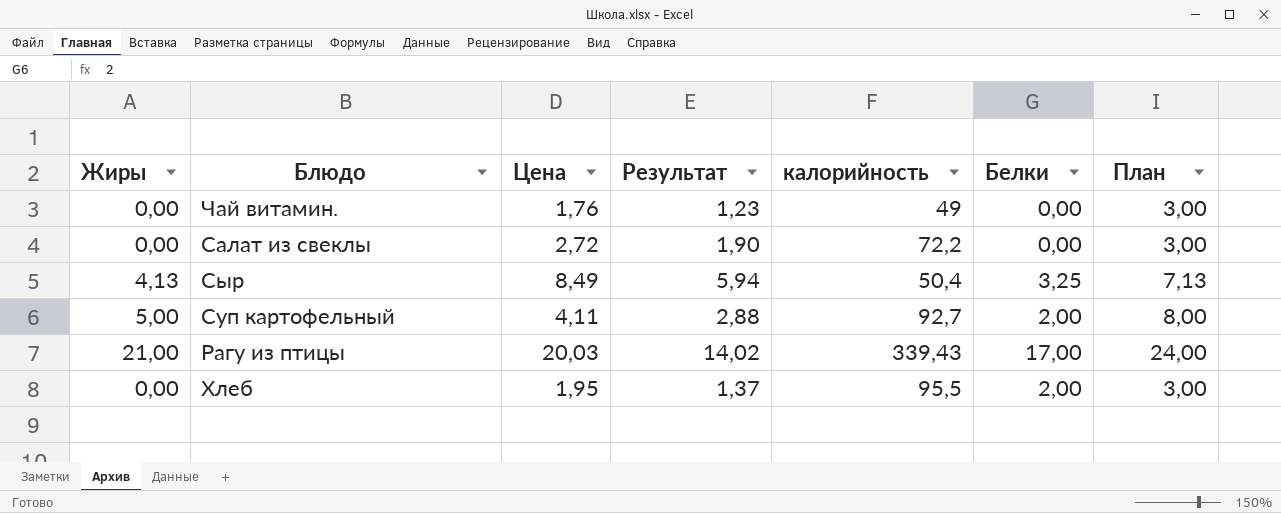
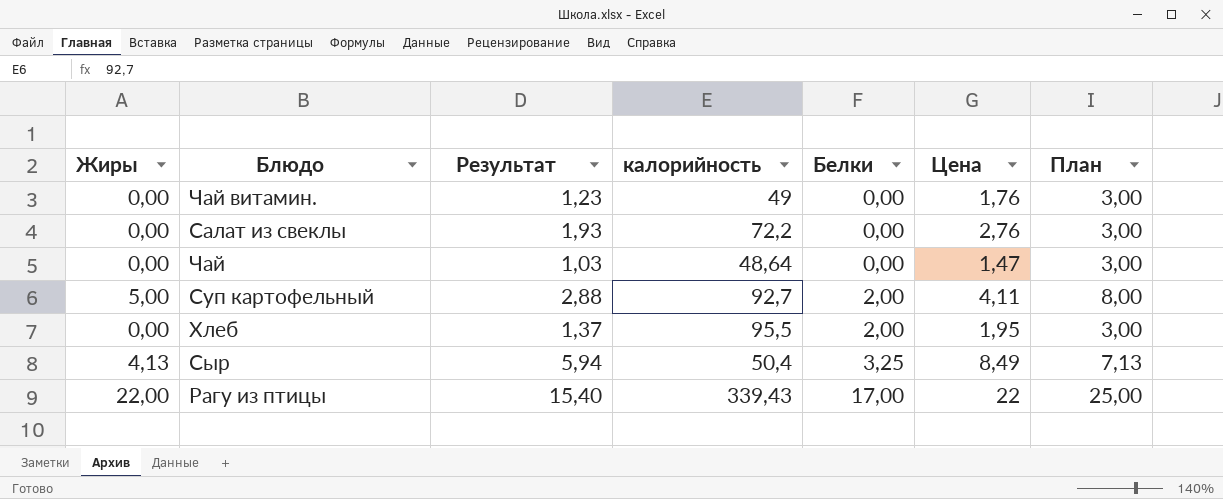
row order: none -> Белки ascending
column Цена | position: 3 -> 6
Салат из свеклы | Результат: 1,90 -> 1,93
Салат из свеклы | Цена: 2,72 -> 2,76
row Чай: none -> 0,00 | 1,03 | 48,64 | 0,00 | 1,47 | 3,00
Рагу из птицы | Жиры: 21,00 -> 22,00
Рагу из птицы | Результат: 14,02 -> 15,40
Рагу из птицы | Цена: 20,03 -> 22
Рагу из птицы | План: 24,00 -> 25,00

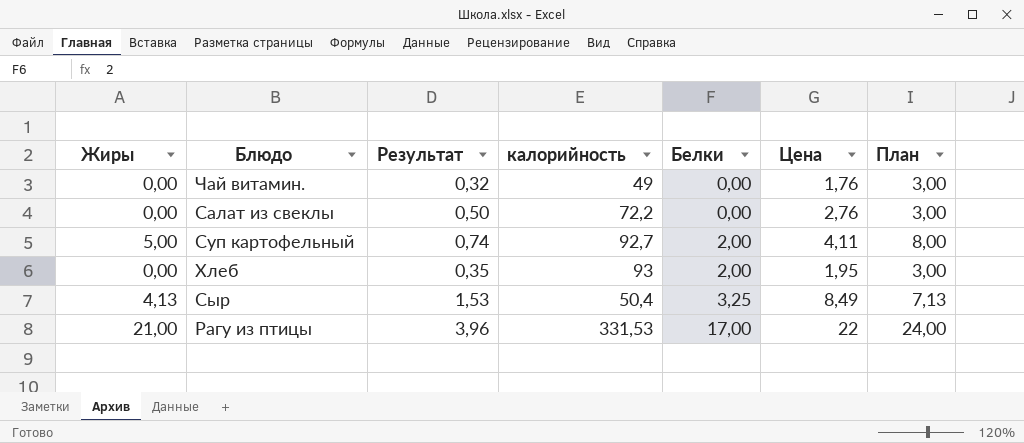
column Результат | formula: [Цена] * 0,7 -> [Цена] * 0,18
row Чай: 0,00 | 1,03 | 48,64 | 0,00 | 1,47 | 3,00 -> none
Хлеб | калорийность: 95,5 -> 93
Рагу из птицы | Жиры: 22,00 -> 21,00
Рагу из птицы | калорийность: 339,43 -> 331,53
Рагу из птицы | План: 25,00 -> 24,00

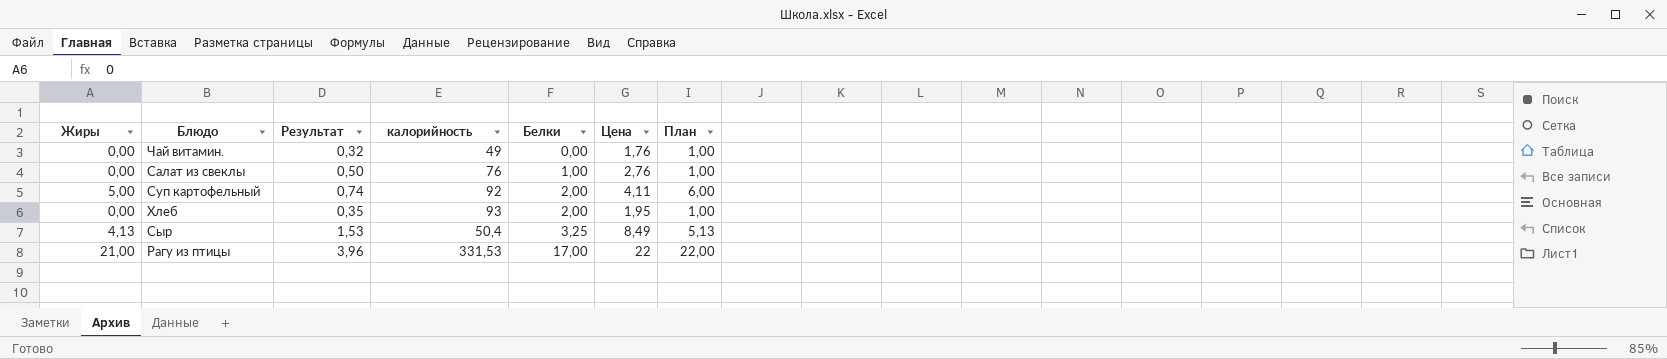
column План | formula: [Жиры] + 3 -> [Жиры] + 1
Салат из свеклы | калорийность: 72,2 -> 76
Салат из свеклы | Белки: 0,00 -> 1,00
Суп картофельный | калорийность: 92,7 -> 92

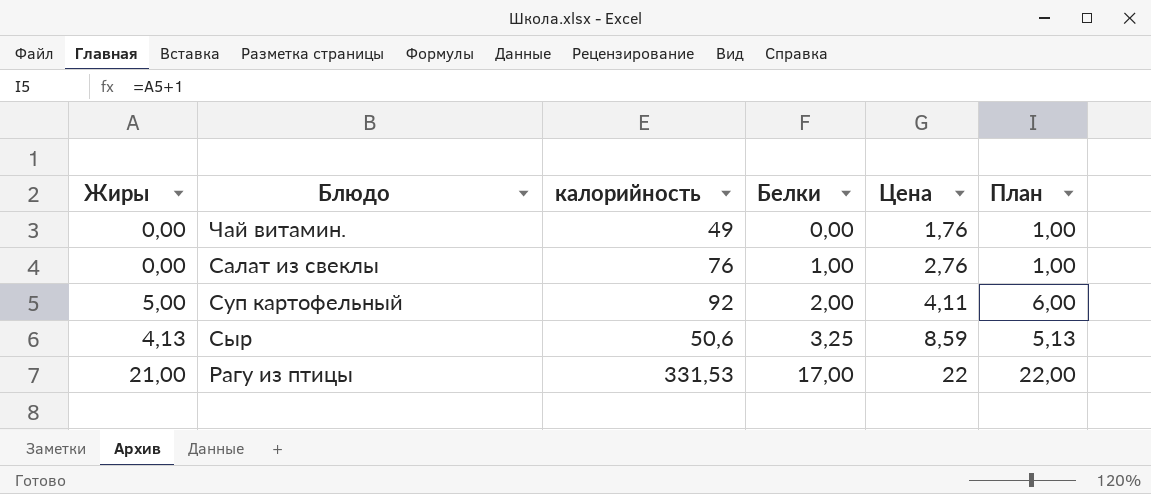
column Результат | formula: [Цена] * 0,18 -> none
row Хлеб: 0,00 | 0,35 | 93 | 2,00 | 1,95 | 1,00 -> none
Сыр | калорийность: 50,4 -> 50,6
Сыр | Цена: 8,49 -> 8,59

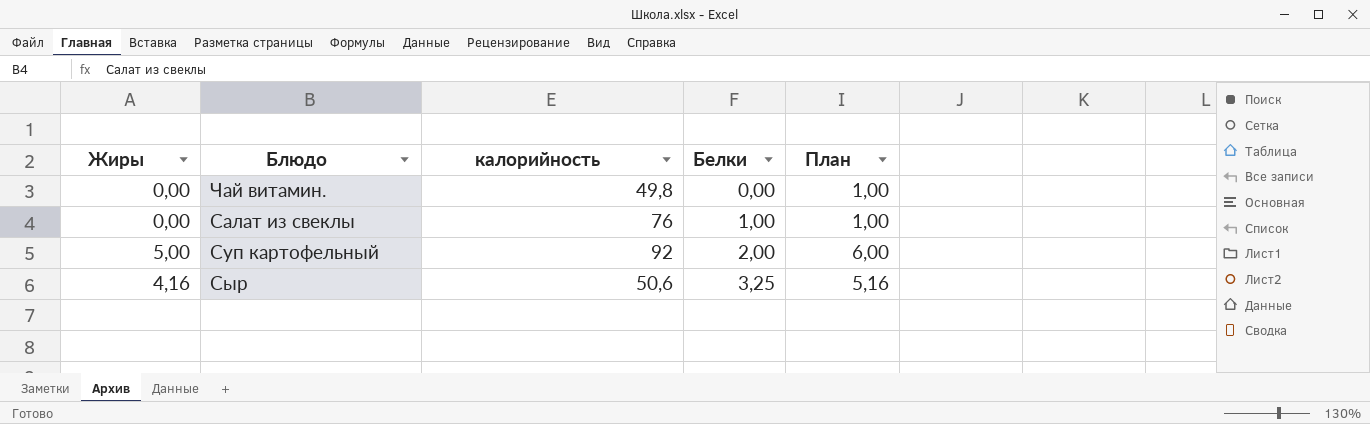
column Цена | position: 5 -> none
row Рагу из птицы: 21,00 | 331,53 | 17,00 | 22 | 22,00 -> none
Чай витамин. | калорийность: 49 -> 49,8
Сыр | Жиры: 4,13 -> 4,16
Сыр | План: 5,13 -> 5,16

